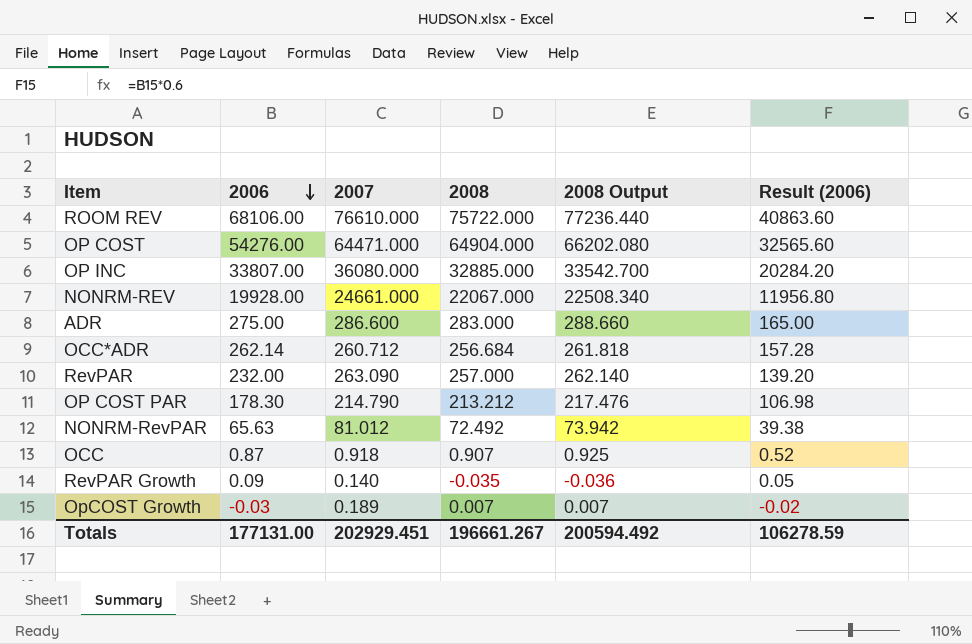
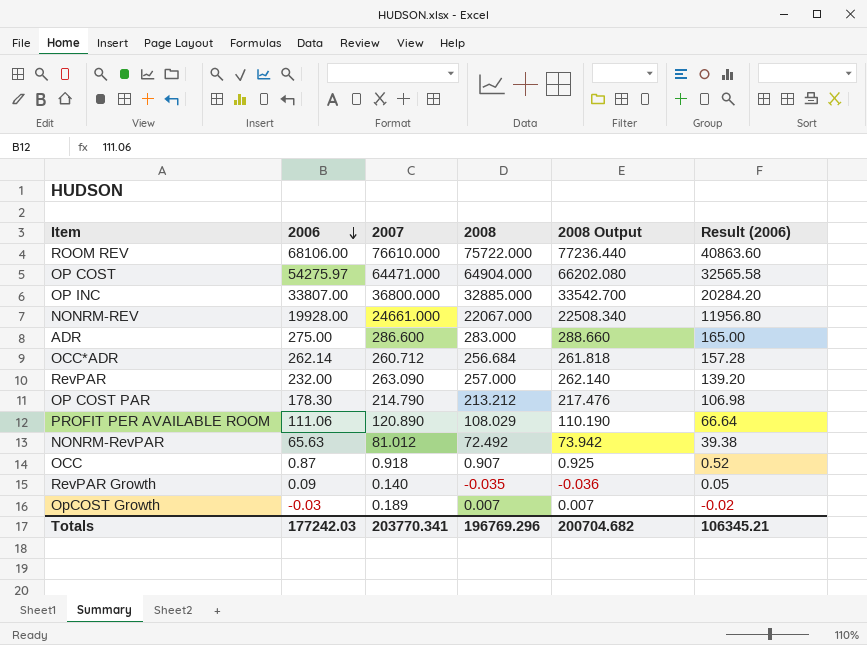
OP COST | 2006: 54276.00 -> 54275.97
OP COST | Result (2006): 32565.60 -> 32565.58
OP INC | 2007: 36080.000 -> 36800.000
row PROFIT PER AVAILABLE ROOM: none -> 111.06 | 120.890 | 108.029 | 110.190 | 66.64
Totals | 2006: 177131.00 -> 177242.03
Totals | 2007: 202929.451 -> 203770.341
Totals | 2008: 196661.267 -> 196769.296
Totals | 2008 Output: 200594.492 -> 200704.682
Totals | Result (2006): 106278.59 -> 106345.21

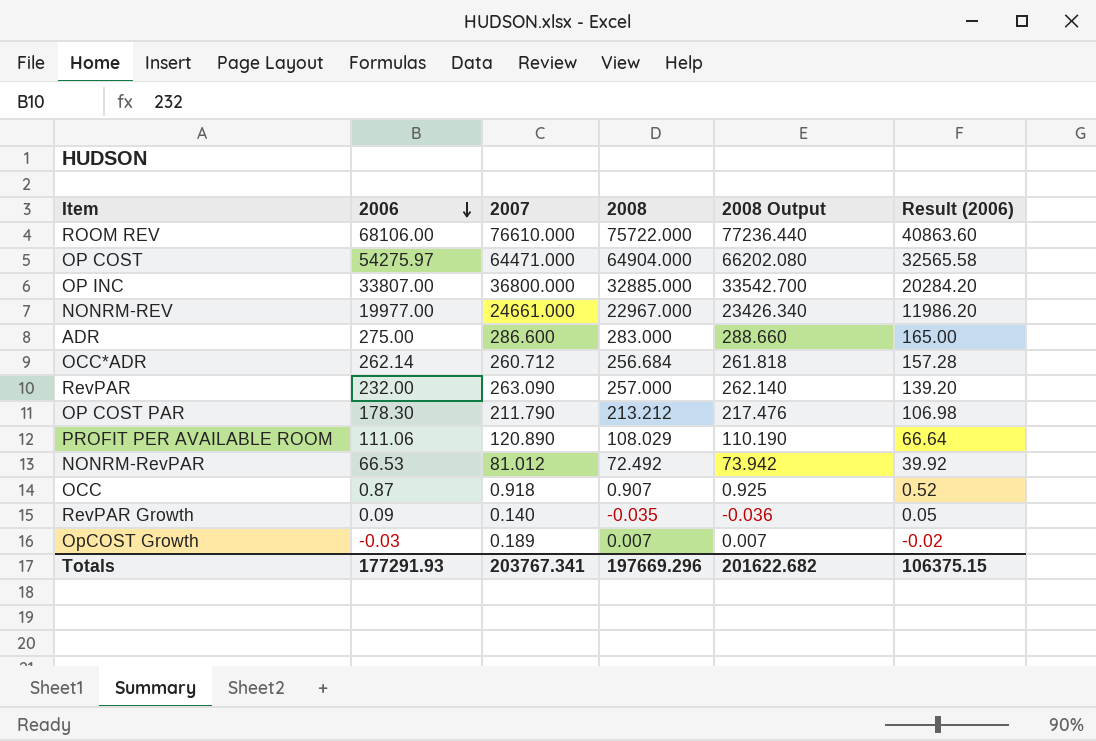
NONRM-REV | 2006: 19928.00 -> 19977.00
NONRM-REV | 2008: 22067.000 -> 22967.000
NONRM-REV | 2008 Output: 22508.340 -> 23426.340
NONRM-REV | Result (2006): 11956.80 -> 11986.20
OP COST PAR | 2007: 214.790 -> 211.790
NONRM-RevPAR | 2006: 65.63 -> 66.53
NONRM-RevPAR | Result (2006): 39.38 -> 39.92
Totals | 2006: 177242.03 -> 177291.93
Totals | 2007: 203770.341 -> 203767.341
Totals | 2008: 196769.296 -> 197669.296
Totals | 2008 Output: 200704.682 -> 201622.682
Totals | Result (2006): 106345.21 -> 106375.15

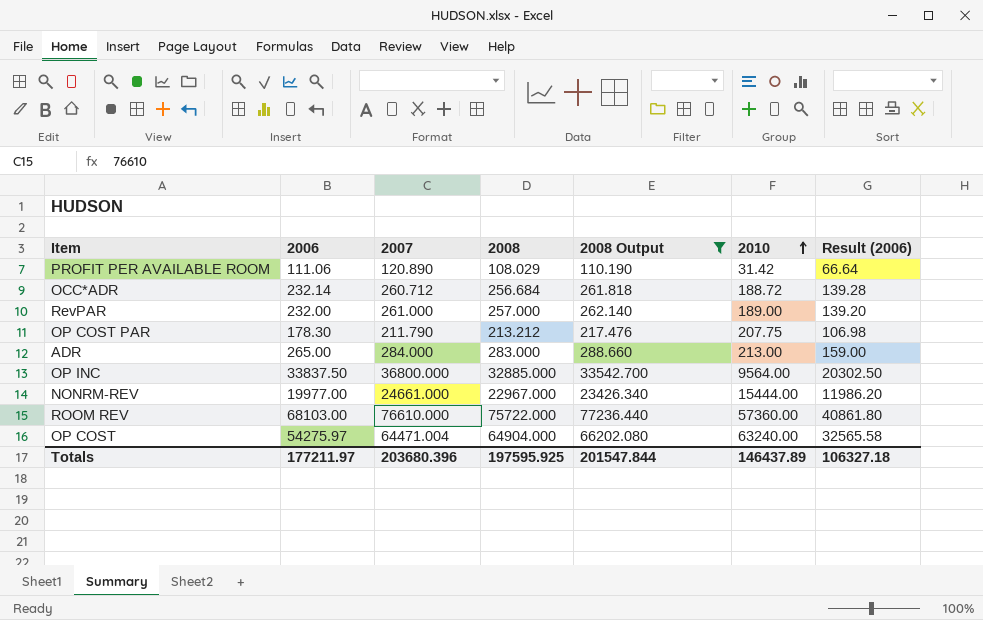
filter: none -> 2008 Output >= 110.190
row order: 2006 descending -> 2010 ascending
column 2010 | position: none -> 6
OCC*ADR | 2006: 262.14 -> 232.14
OCC*ADR | Result (2006): 157.28 -> 139.28
RevPAR | 2007: 263.090 -> 261.000
ADR | 2006: 275.00 -> 265.00
ADR | 2007: 286.600 -> 284.000
ADR | Result (2006): 165.00 -> 159.00
OP INC | 2006: 33807.00 -> 33837.50
OP INC | Result (2006): 20284.20 -> 20302.50
ROOM REV | 2006: 68106.00 -> 68103.00
ROOM REV | Result (2006): 40863.60 -> 40861.80
OP COST | 2007: 64471.000 -> 64471.004
Totals | 2006: 177291.93 -> 177211.97
Totals | 2007: 203767.341 -> 203680.396
Totals | 2008: 197669.296 -> 197595.925
Totals | 2008 Output: 201622.682 -> 201547.844
Totals | Result (2006): 106375.15 -> 106327.18

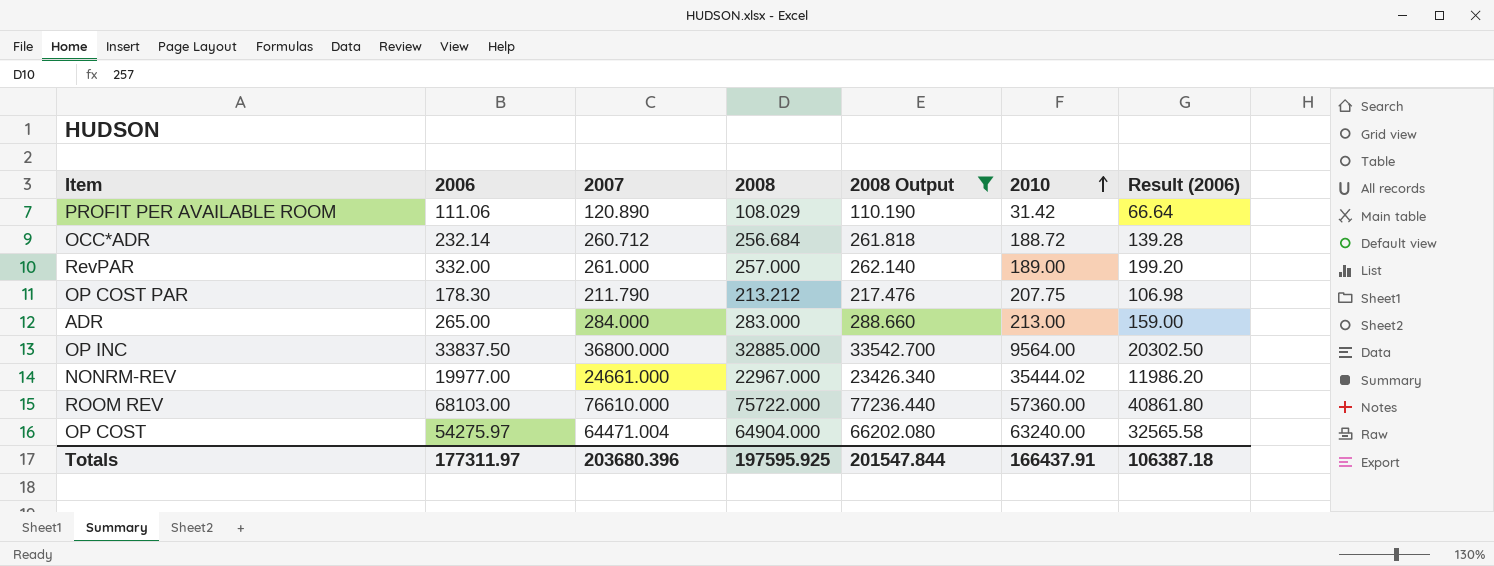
RevPAR | 2006: 232.00 -> 332.00
RevPAR | Result (2006): 139.20 -> 199.20
NONRM-REV | 2010: 15444.00 -> 35444.02
Totals | 2006: 177211.97 -> 177311.97
Totals | 2010: 146437.89 -> 166437.91
Totals | Result (2006): 106327.18 -> 106387.18

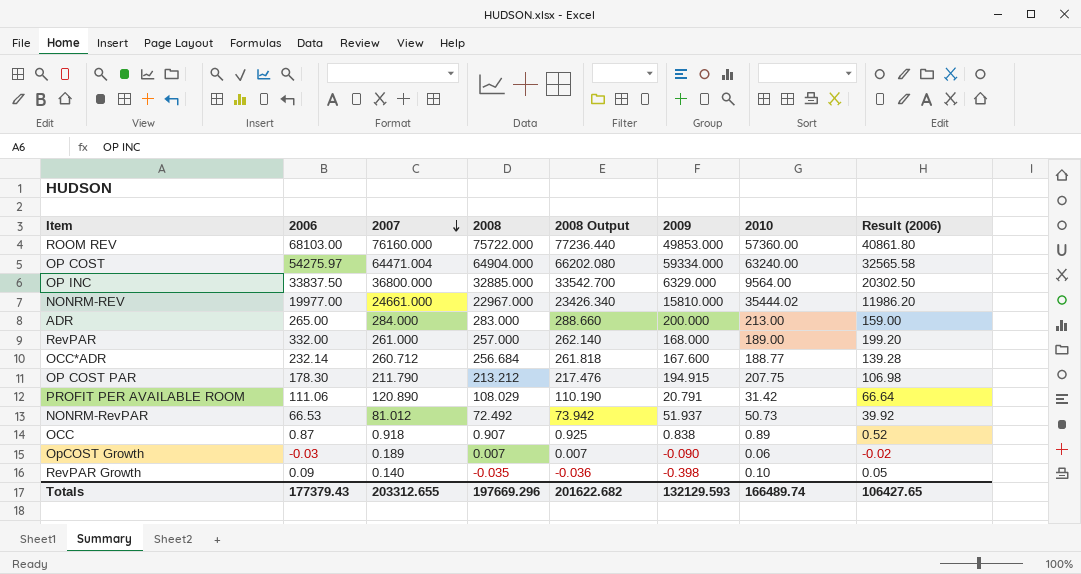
filter: 2008 Output >= 110.190 -> none
row order: 2010 ascending -> 2007 descending
column 2009 | position: none -> 6
ROOM REV | 2007: 76610.000 -> 76160.000
OCC*ADR | 2010: 188.72 -> 188.77
Totals | 2006: 177311.97 -> 177379.43
Totals | 2007: 203680.396 -> 203312.655
Totals | 2008: 197595.925 -> 197669.296
Totals | 2008 Output: 201547.844 -> 201622.682
Totals | 2010: 166437.91 -> 166489.74
Totals | Result (2006): 106387.18 -> 106427.65

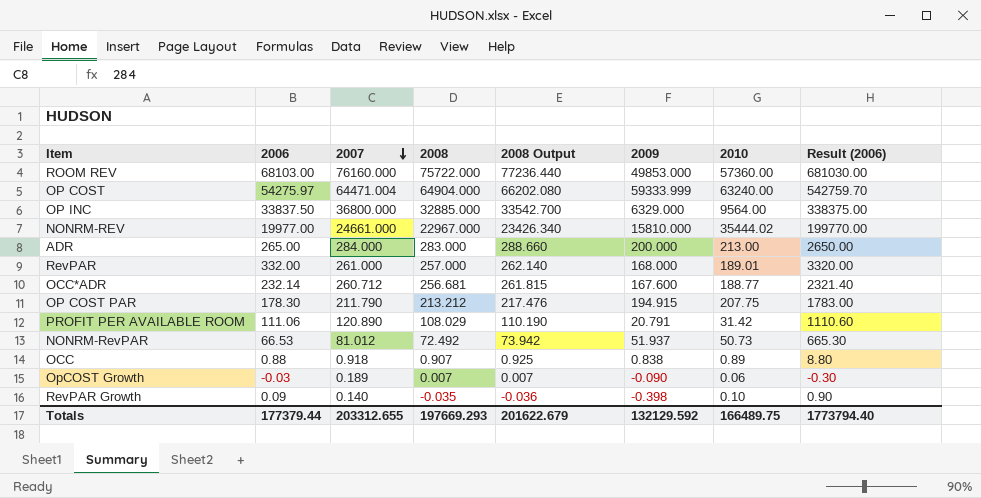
column Result (2006) | formula: [2006] * 0.6 -> [2006] * 10
OP COST | 2009: 59334.000 -> 59333.999
RevPAR | 2010: 189.00 -> 189.01
OCC*ADR | 2008: 256.684 -> 256.681
OCC*ADR | 2008 Output: 261.818 -> 261.815
OCC | 2006: 0.87 -> 0.88
Totals | 2006: 177379.43 -> 177379.44
Totals | 2008: 197669.296 -> 197669.293
Totals | 2008 Output: 201622.682 -> 201622.679
Totals | 2009: 132129.593 -> 132129.592
Totals | 2010: 166489.74 -> 166489.75
Totals | Result (2006): 106427.65 -> 1773794.40

